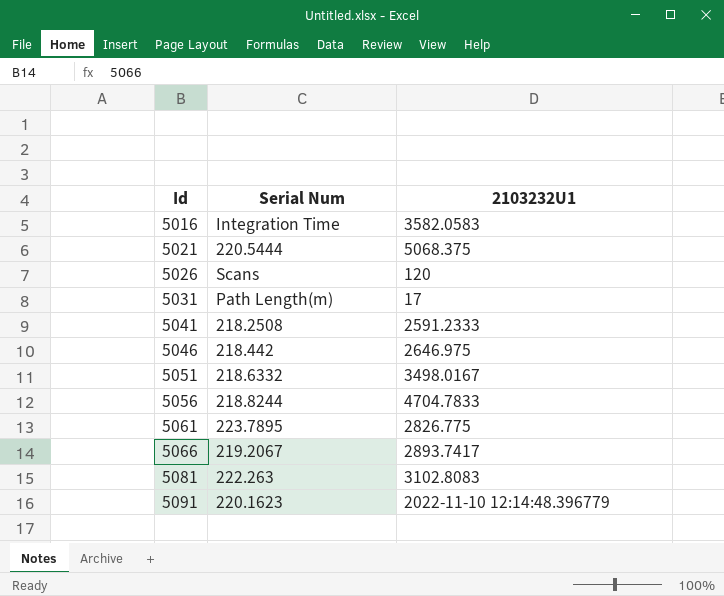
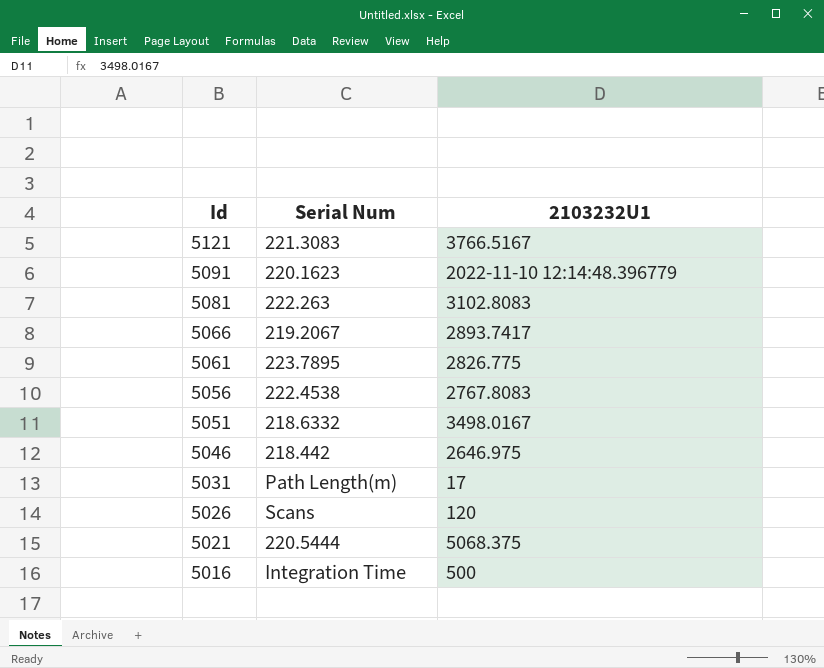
row order: Id ascending -> Id descending
row 5041: 218.2508 | 2591.2333 -> none
row 5121: none -> 221.3083 | 3766.5167
5056 | Serial Num: 218.8244 -> 222.4538
5056 | 2103232U1: 4704.7833 -> 2767.8083
5016 | 2103232U1: 3582.0583 -> 500

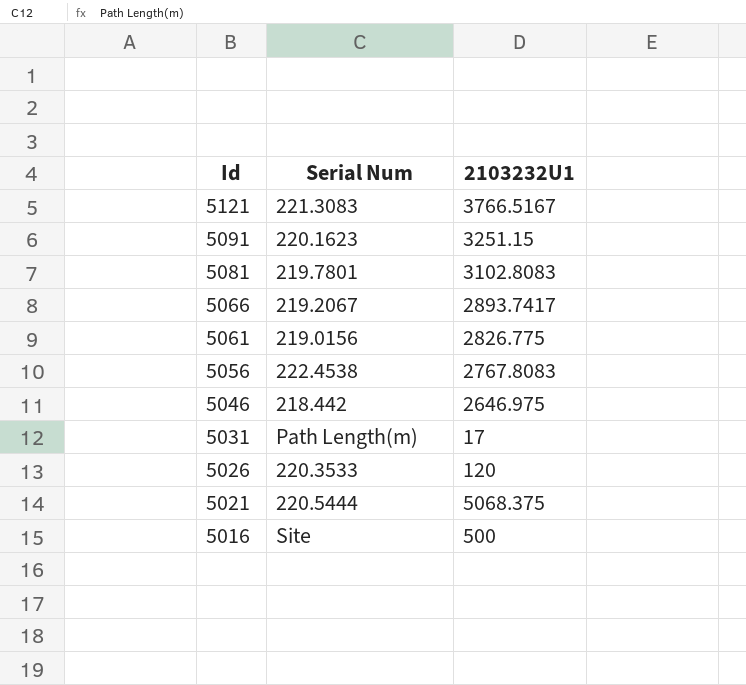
row 5051: 218.6332 | 3498.0167 -> none
5091 | 2103232U1: 2022-11-10 12:14:48.396779 -> 3251.15
5081 | Serial Num: 222.263 -> 219.7801
5061 | Serial Num: 223.7895 -> 219.0156
5026 | Serial Num: Scans -> 220.3533
5016 | Serial Num: Integration Time -> Site

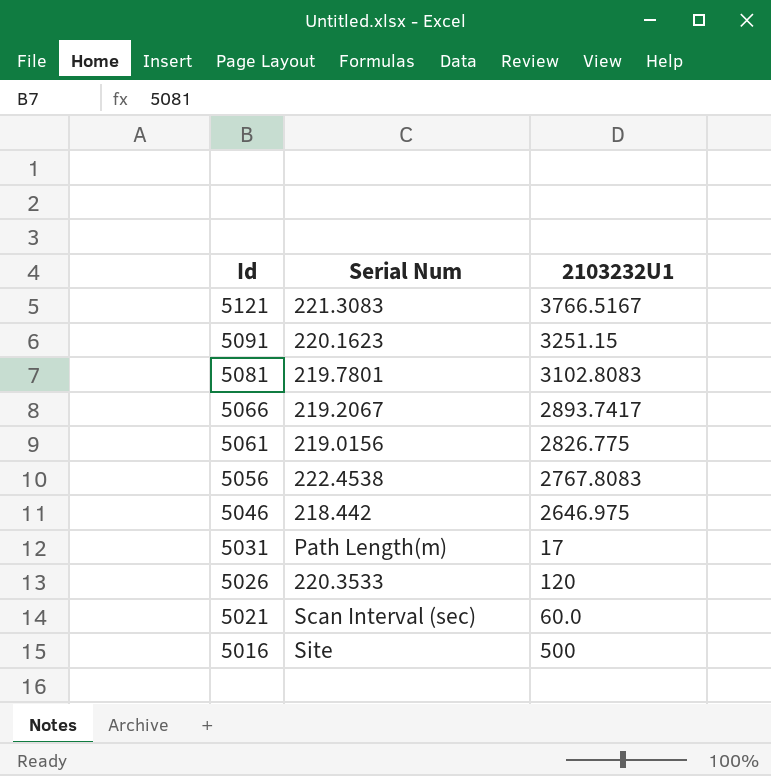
5021 | Serial Num: 220.5444 -> Scan Interval (sec)
5021 | 2103232U1: 5068.375 -> 60.0

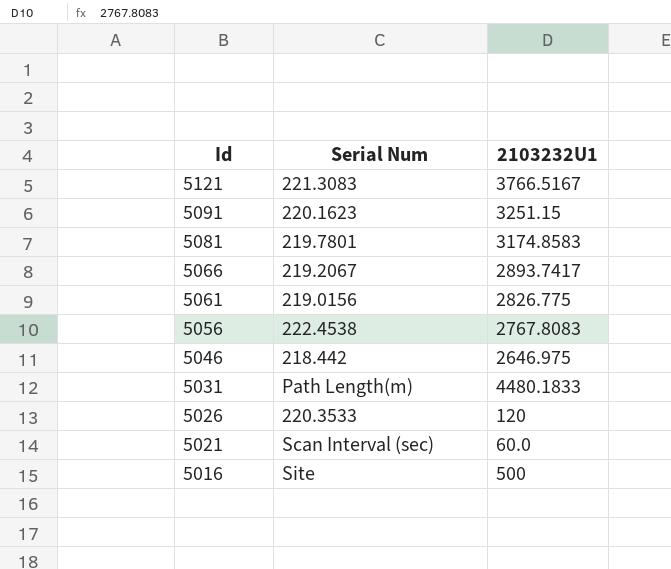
5081 | 2103232U1: 3102.8083 -> 3174.8583
5031 | 2103232U1: 17 -> 4480.1833

